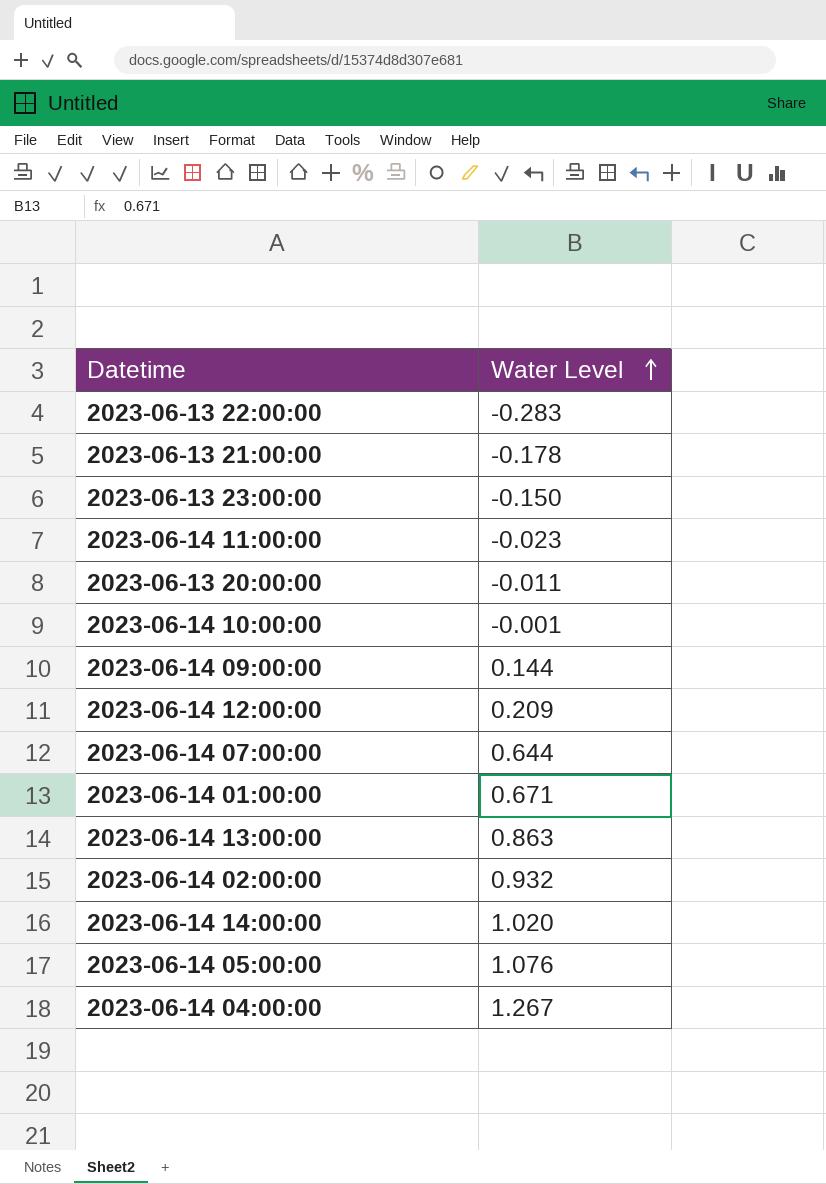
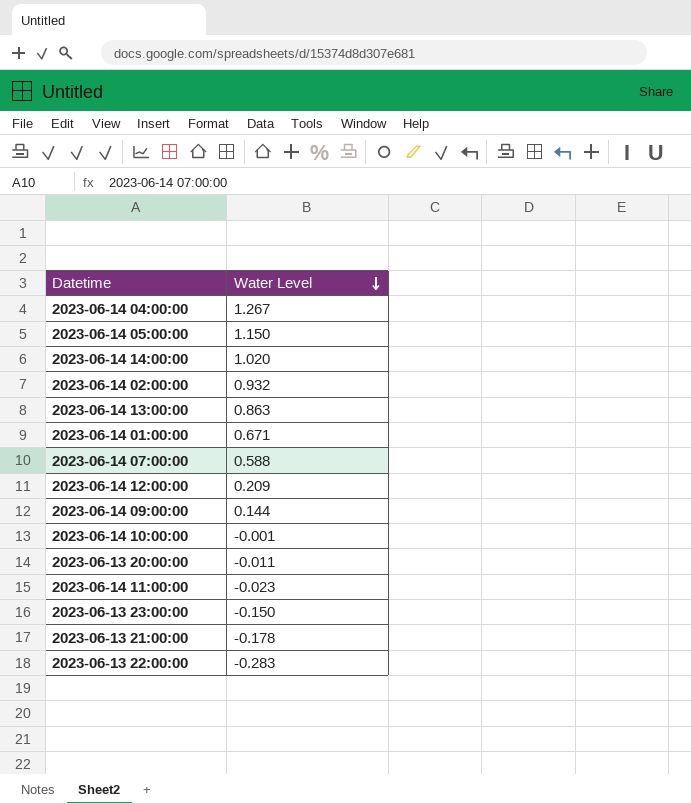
row order: Water Level ascending -> Water Level descending
2023-06-14 05:00:00 | Water Level: 1.076 -> 1.150
2023-06-14 07:00:00 | Water Level: 0.644 -> 0.588

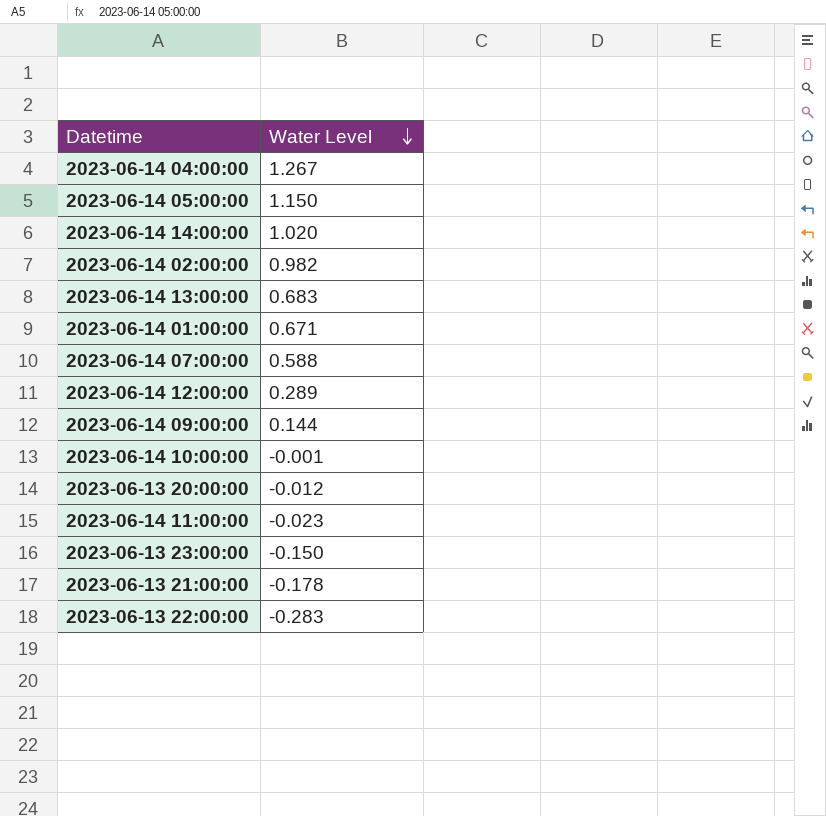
2023-06-14 02:00:00 | Water Level: 0.932 -> 0.982
2023-06-14 13:00:00 | Water Level: 0.863 -> 0.683
2023-06-14 12:00:00 | Water Level: 0.209 -> 0.289
2023-06-13 20:00:00 | Water Level: -0.011 -> -0.012

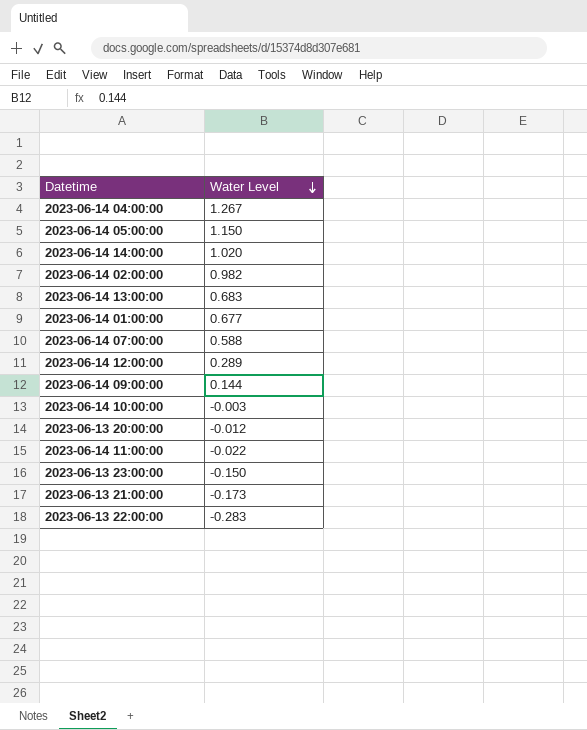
2023-06-14 01:00:00 | Water Level: 0.671 -> 0.677
2023-06-14 10:00:00 | Water Level: -0.001 -> -0.003
2023-06-14 11:00:00 | Water Level: -0.023 -> -0.022
2023-06-13 21:00:00 | Water Level: -0.178 -> -0.173

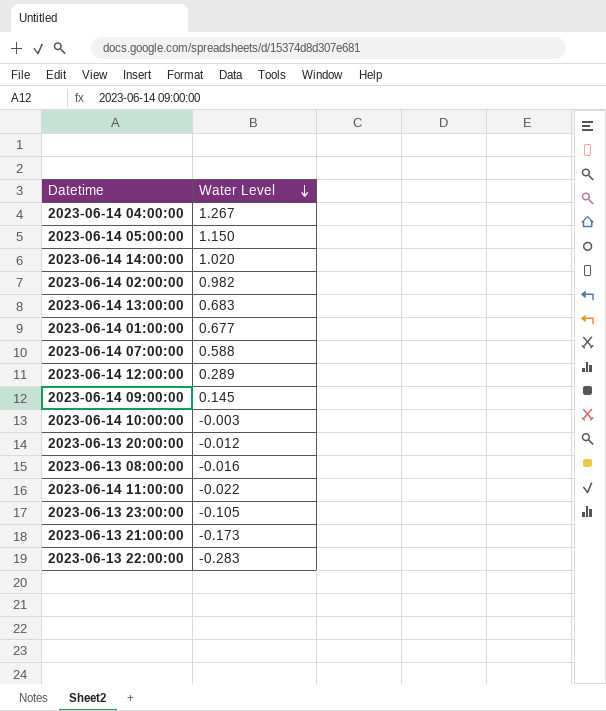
2023-06-14 09:00:00 | Water Level: 0.144 -> 0.145
row 2023-06-13 08:00:00: none -> -0.016
2023-06-13 23:00:00 | Water Level: -0.150 -> -0.105

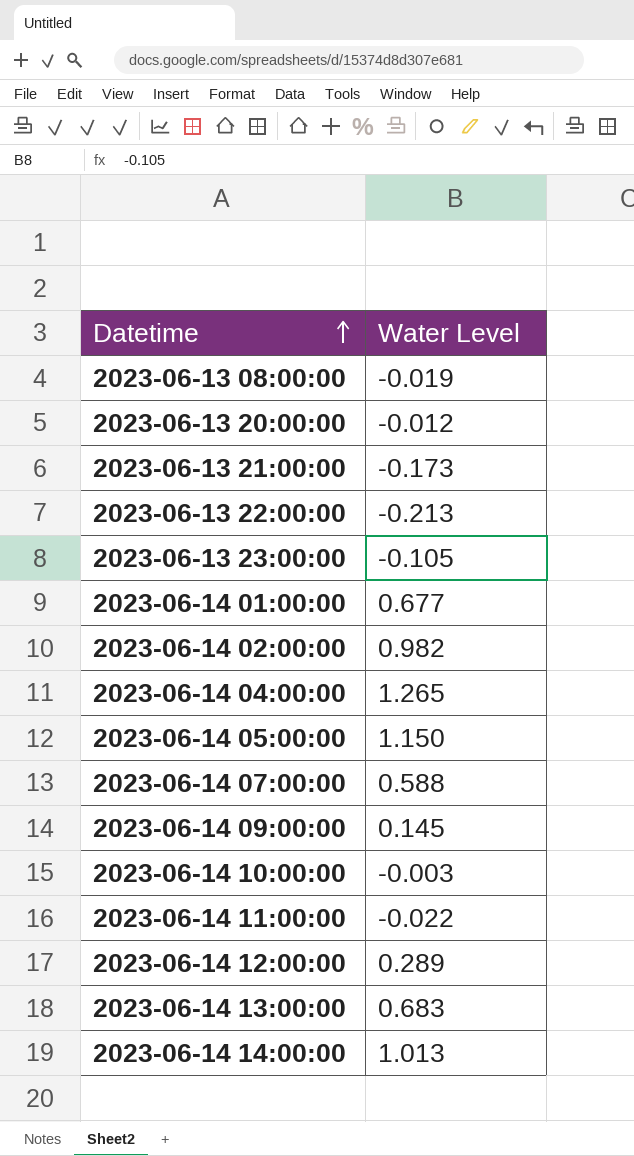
row order: Water Level descending -> Datetime ascending
2023-06-13 08:00:00 | Water Level: -0.016 -> -0.019
2023-06-13 22:00:00 | Water Level: -0.283 -> -0.213
2023-06-14 04:00:00 | Water Level: 1.267 -> 1.265
2023-06-14 14:00:00 | Water Level: 1.020 -> 1.013

